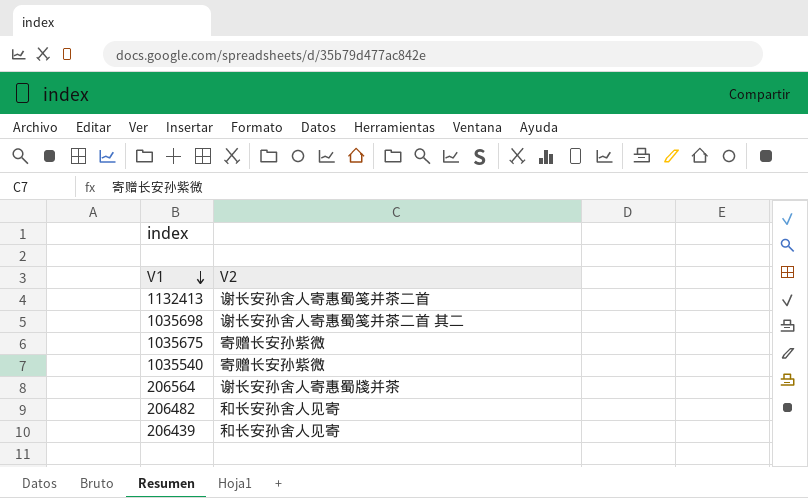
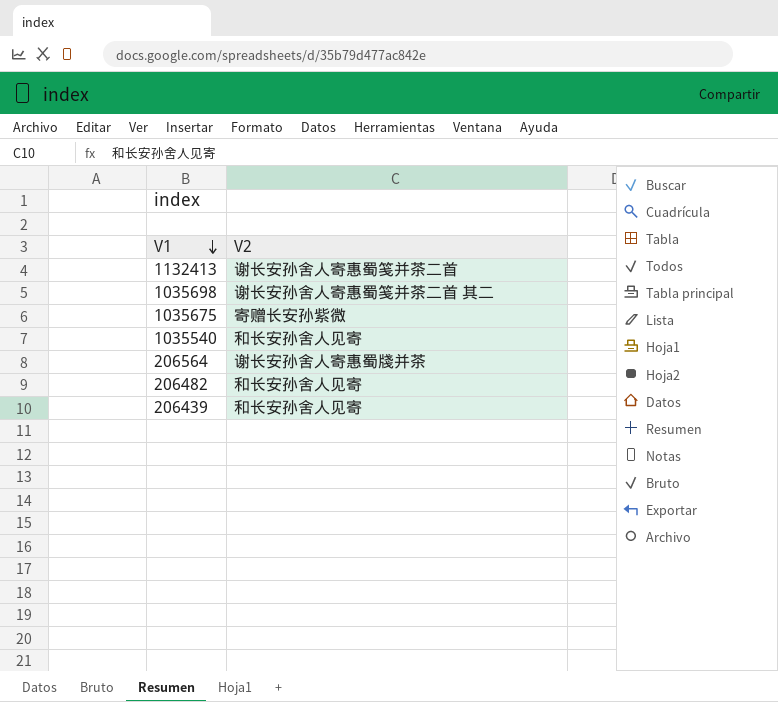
1035540 | V2: 寄赠长安孙紫微 -> 和长安孙舍人见寄

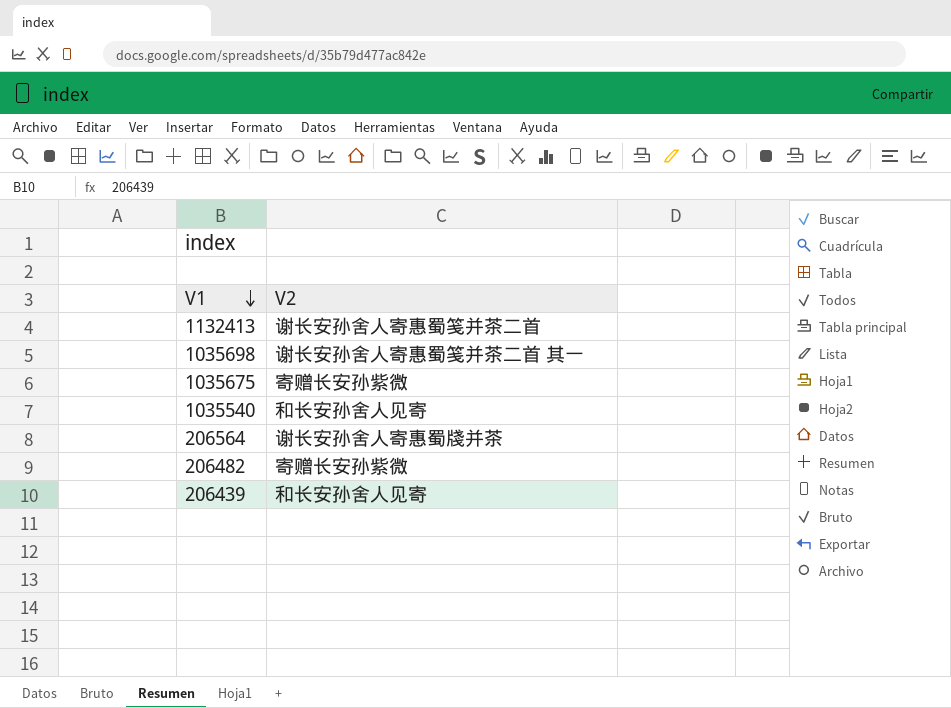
1035698 | V2: 谢长安孙舍人寄惠蜀笺并茶二首 其二 -> 谢长安孙舍人寄惠蜀笺并茶二首 其一
206482 | V2: 和长安孙舍人见寄 -> 寄赠长安孙紫微

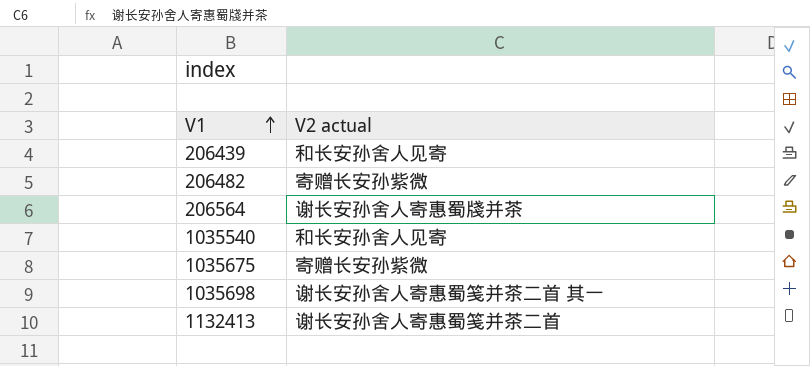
row order: V1 descending -> V1 ascending
column name: V2 -> V2 actual

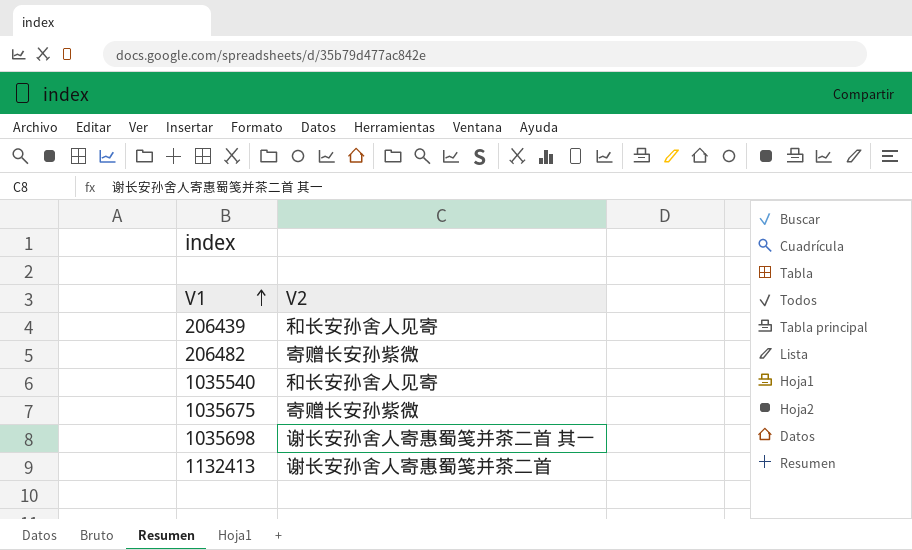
column name: V2 actual -> V2
row 206564: 谢长安孙舍人寄惠蜀牋并茶 -> none

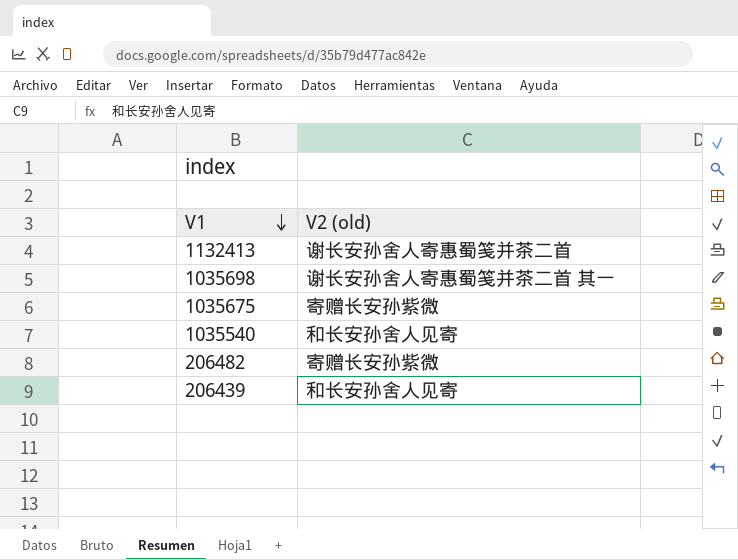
row order: V1 ascending -> V1 descending
column name: V2 -> V2 (old)

